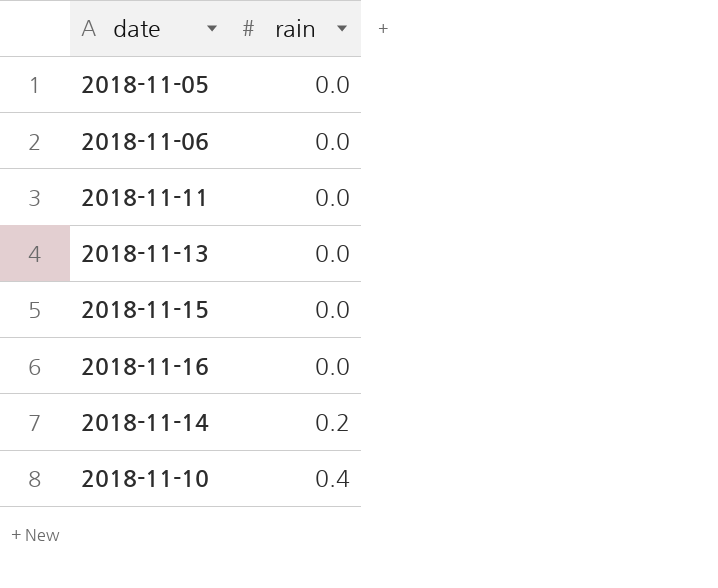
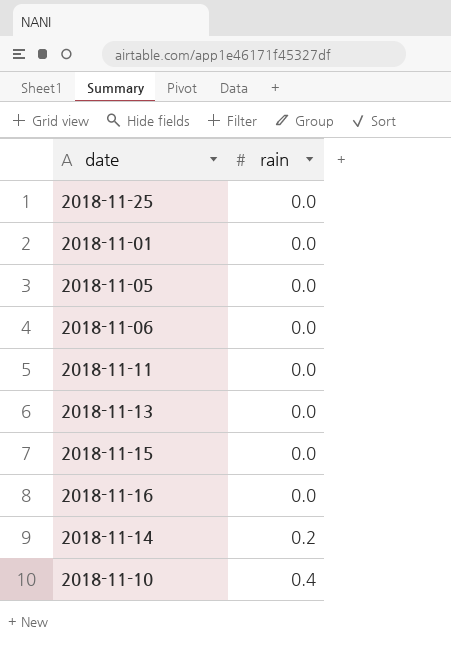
row 2018-11-25: none -> 0.0
row 2018-11-01: none -> 0.0

